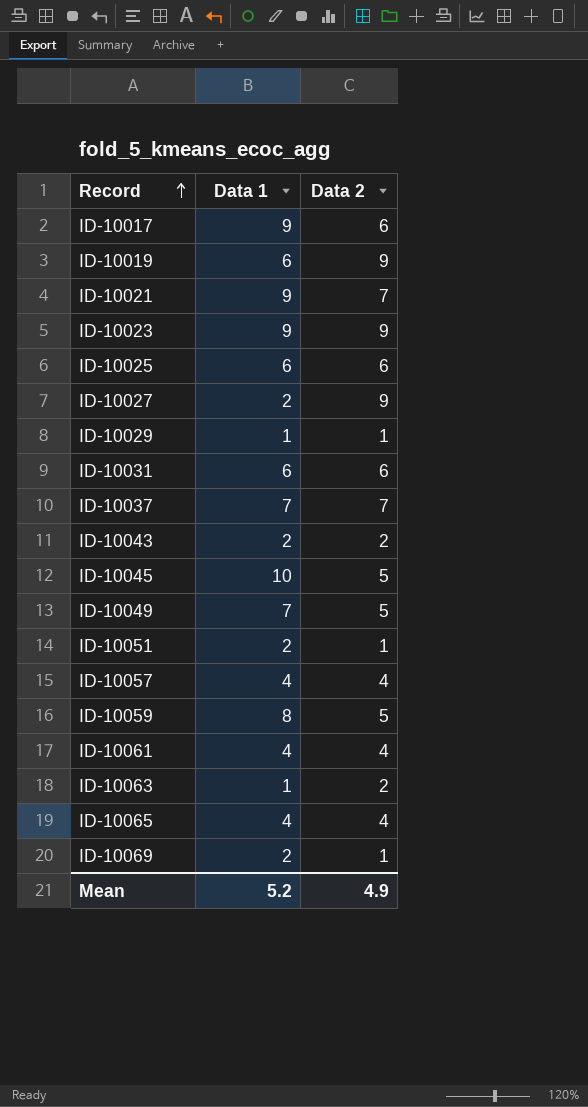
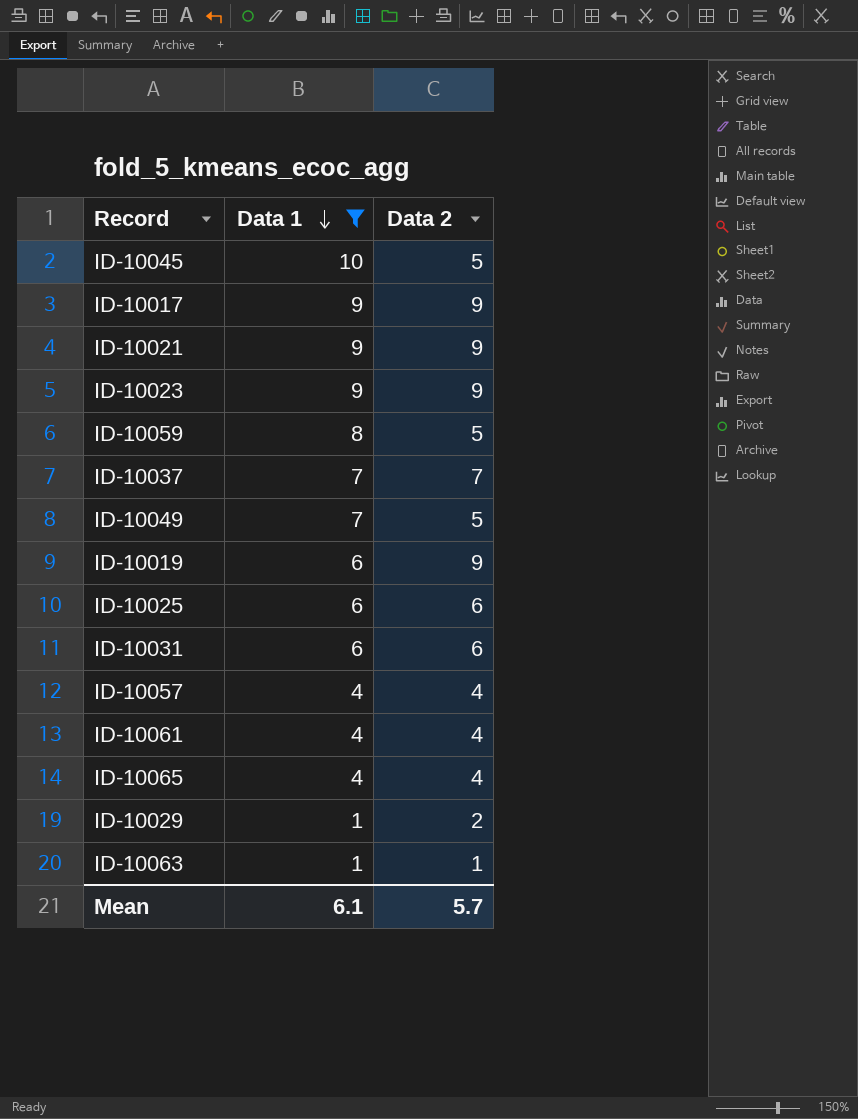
filter: none -> Data 1 != 2
row order: Record ascending -> Data 1 descending
ID-10017 | Data 2: 6 -> 9
ID-10021 | Data 2: 7 -> 9
ID-10029 | Data 2: 1 -> 2
ID-10063 | Data 2: 2 -> 1
Mean | Data 1: 5.2 -> 6.1
Mean | Data 2: 4.9 -> 5.7

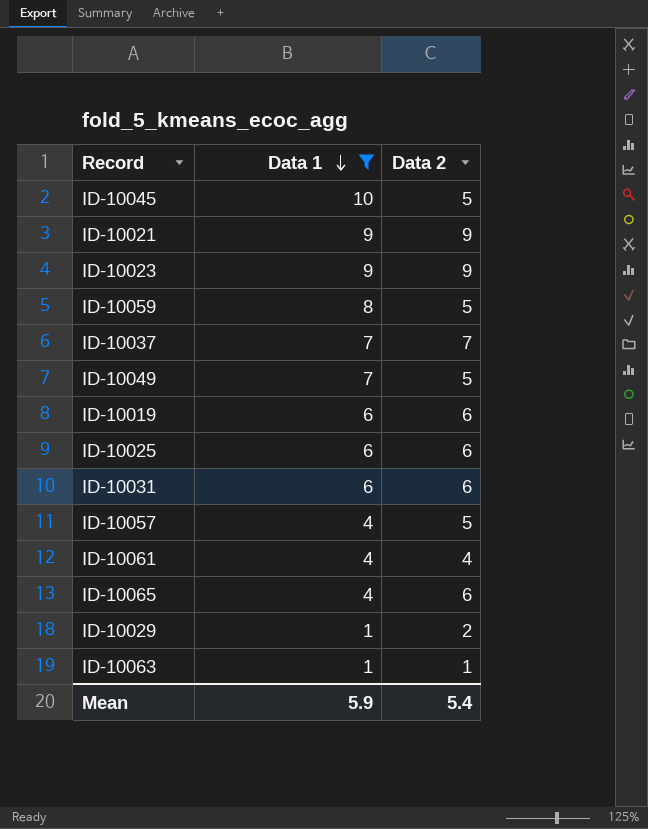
row ID-10017: 9 | 9 -> none
ID-10019 | Data 2: 9 -> 6
ID-10057 | Data 2: 4 -> 5
ID-10065 | Data 2: 4 -> 6
Mean | Data 1: 6.1 -> 5.9
Mean | Data 2: 5.7 -> 5.4

